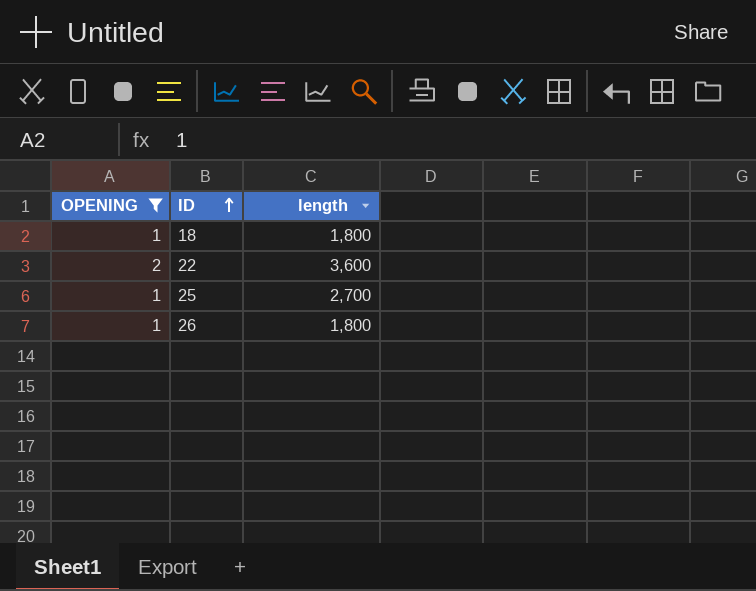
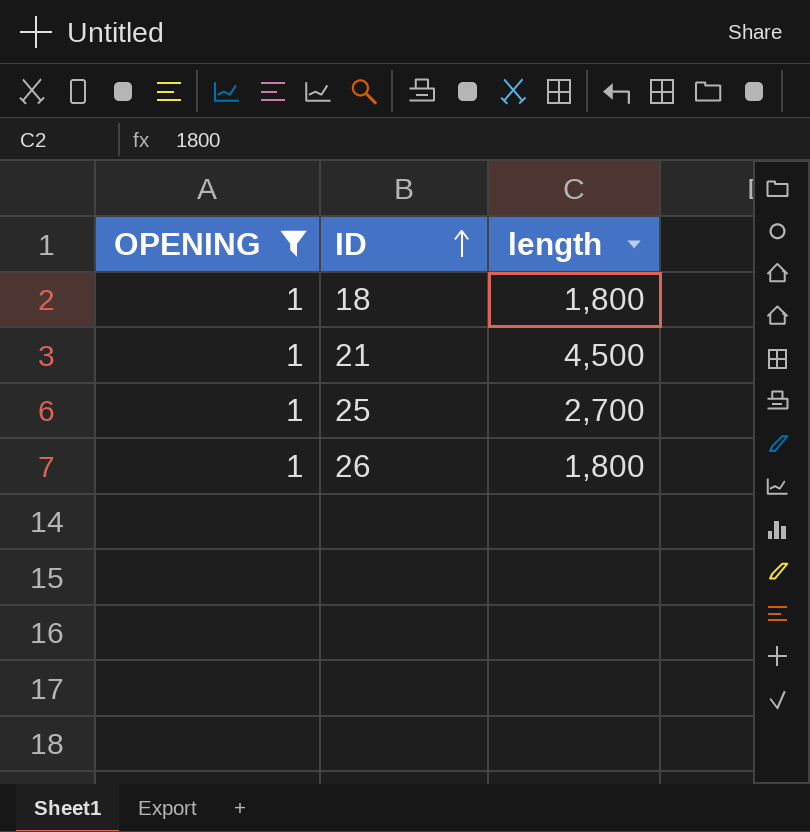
row 22: 2 | 3,600 -> none
row 21: none -> 1 | 4,500

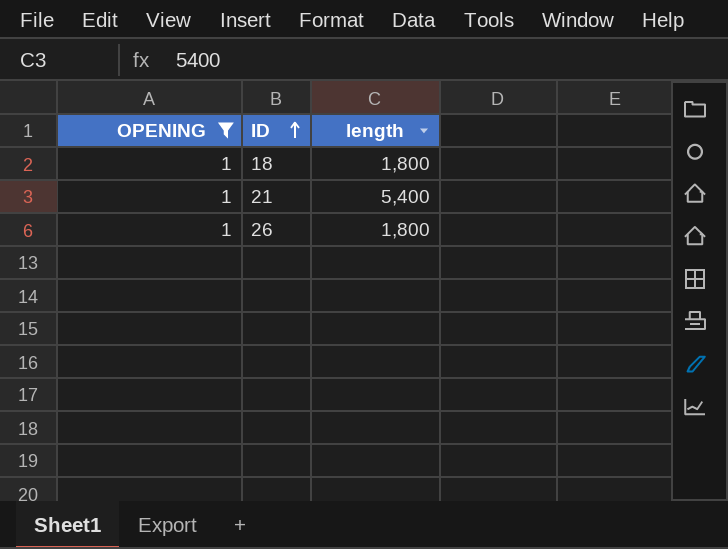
row 25: 1 | 2,700 -> none
21 | length: 4,500 -> 5,400

